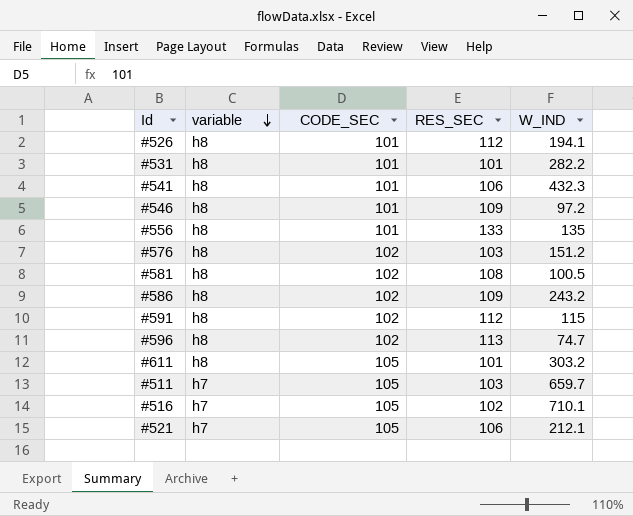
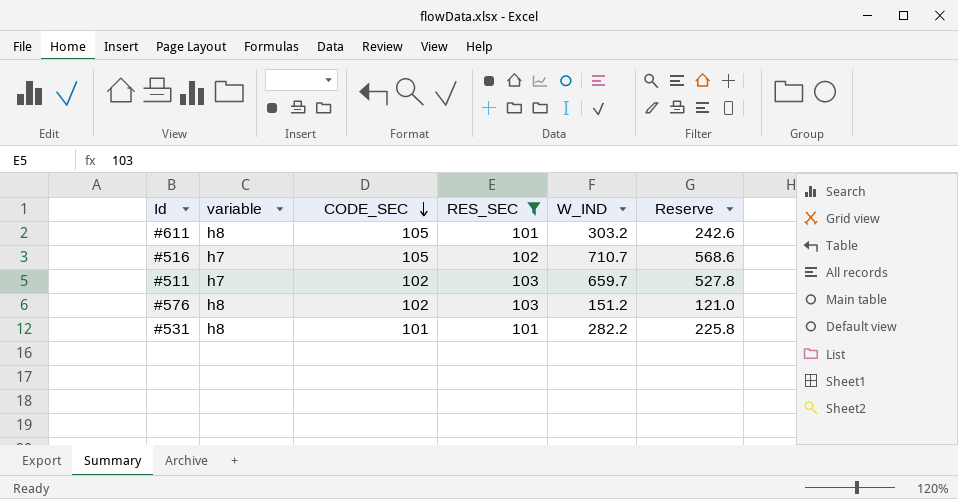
filter: none -> RES_SEC <= 103
row order: variable descending -> CODE_SEC descending
column Reserve | formula: none -> [W_IND] * 0.8
#516 | W_IND: 710.1 -> 710.7
#511 | CODE_SEC: 105 -> 102

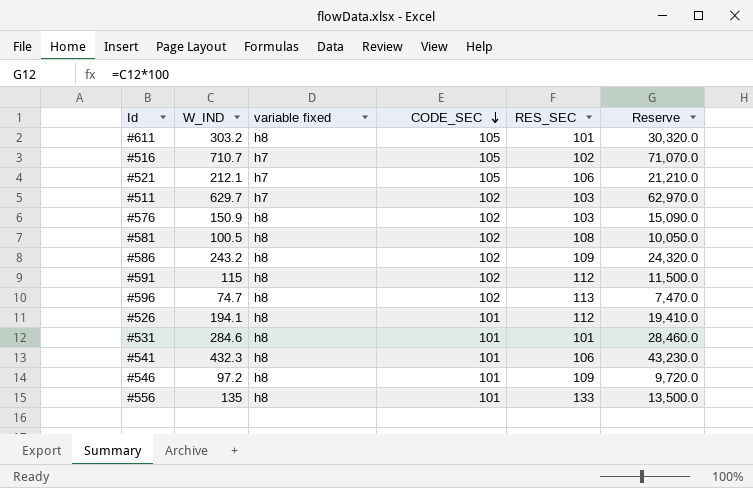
filter: RES_SEC <= 103 -> none
column W_IND | position: 5 -> 2
column name: variable -> variable fixed
column Reserve | formula: [W_IND] * 0.8 -> [W_IND] * 100
#511 | W_IND: 659.7 -> 629.7
#576 | W_IND: 151.2 -> 150.9
#531 | W_IND: 282.2 -> 284.6

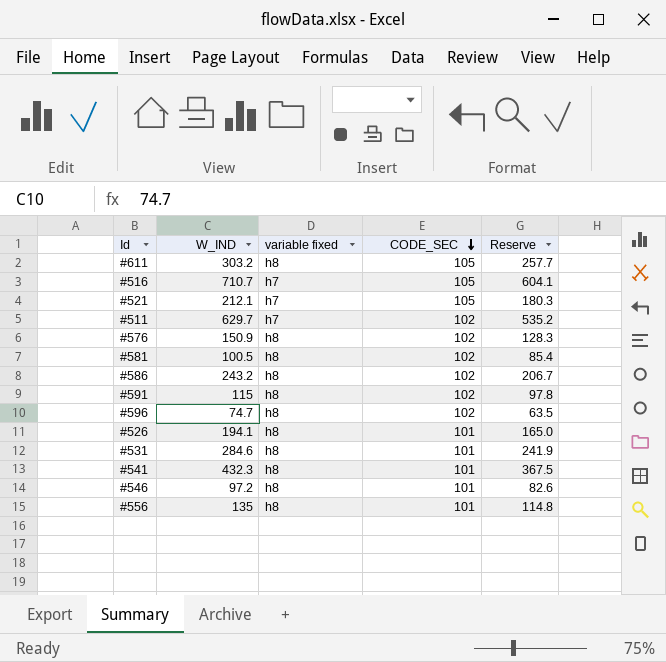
column RES_SEC | position: 5 -> none
column Reserve | formula: [W_IND] * 100 -> [W_IND] * 0.85

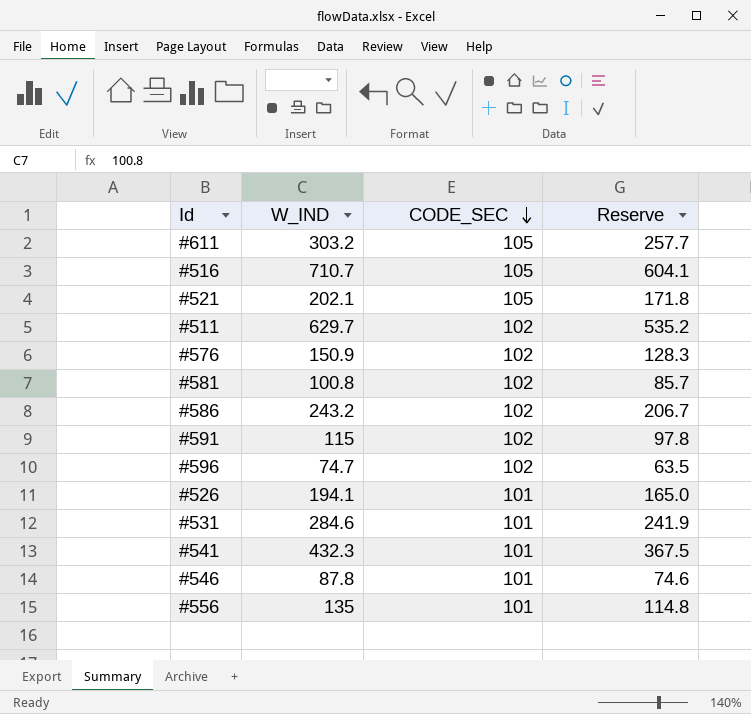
column variable fixed | position: 3 -> none
#521 | W_IND: 212.1 -> 202.1
#521 | Reserve: 180.3 -> 171.8
#581 | W_IND: 100.5 -> 100.8
#581 | Reserve: 85.4 -> 85.7
#546 | W_IND: 97.2 -> 87.8
#546 | Reserve: 82.6 -> 74.6

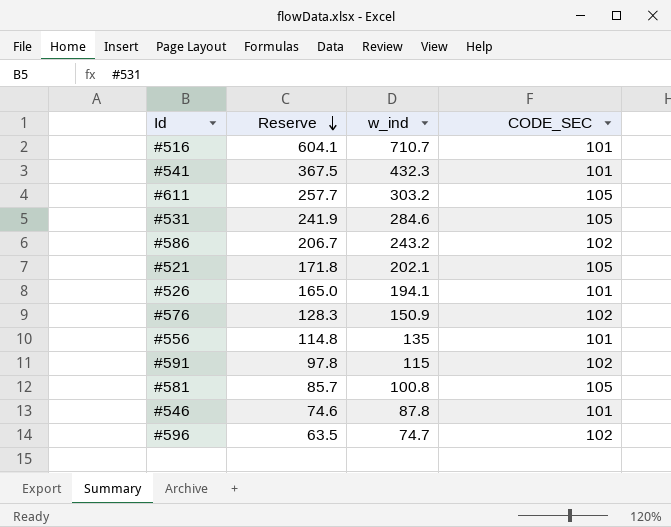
row order: CODE_SEC descending -> Reserve descending
column Reserve | position: 4 -> 2
column name: W_IND -> w_ind
row #511: 629.7 | 102 | 535.2 -> none
#516 | CODE_SEC: 105 -> 101
#531 | CODE_SEC: 101 -> 105
#581 | CODE_SEC: 102 -> 105

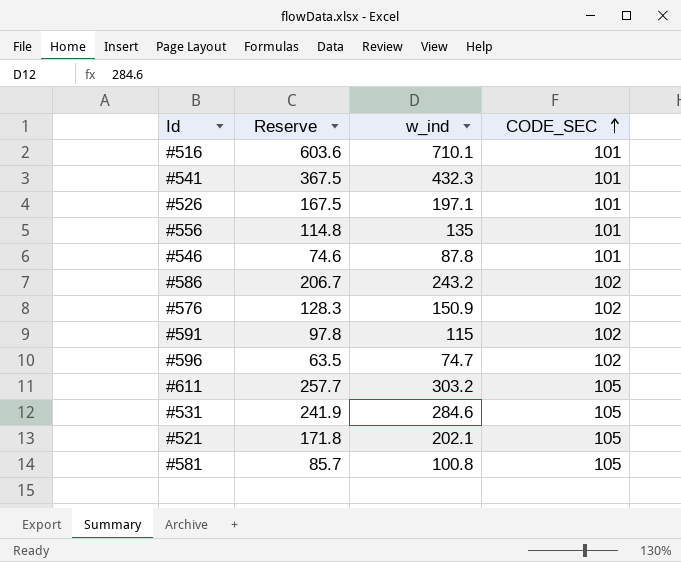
row order: Reserve descending -> CODE_SEC ascending
#516 | Reserve: 604.1 -> 603.6
#516 | w_ind: 710.7 -> 710.1
#526 | Reserve: 165.0 -> 167.5
#526 | w_ind: 194.1 -> 197.1

